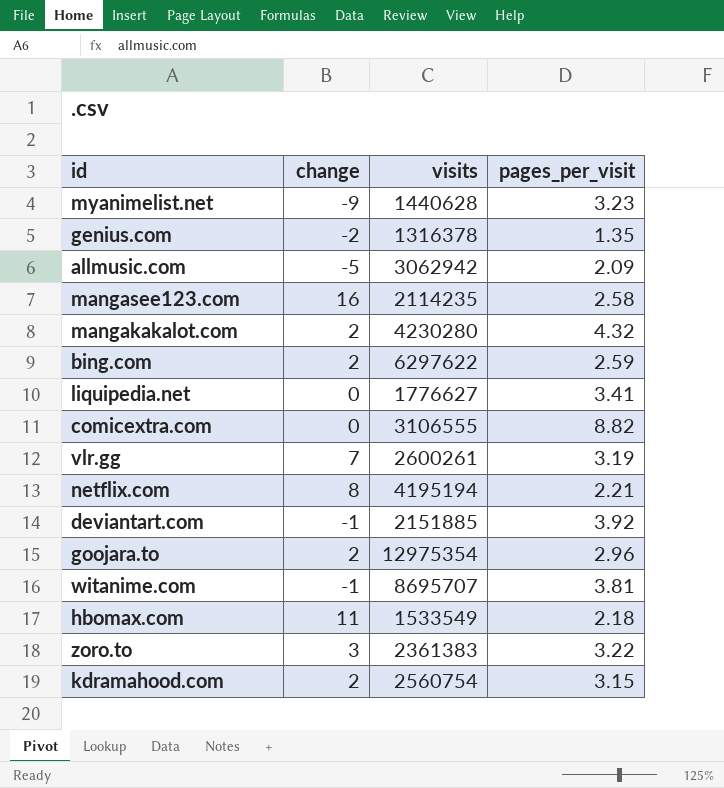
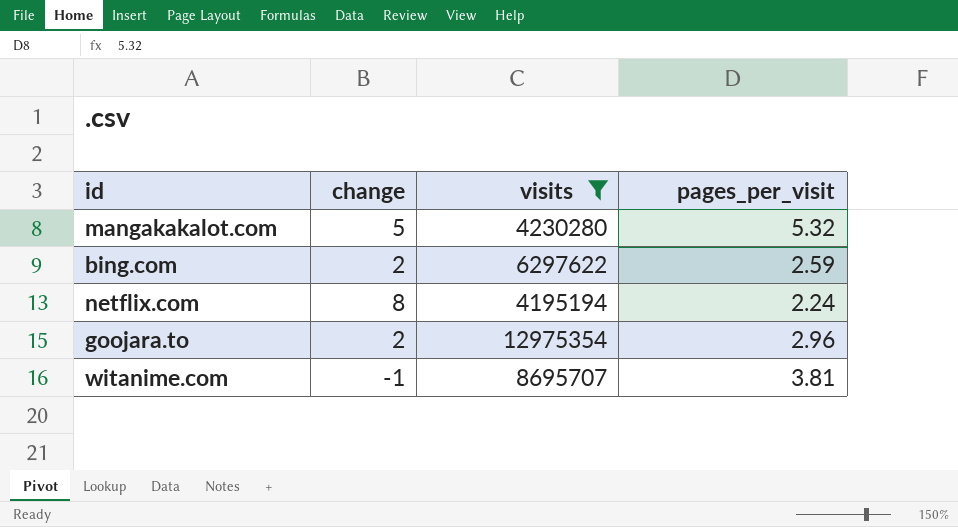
filter: none -> visits >= 4195194
mangakakalot.com | change: 2 -> 5
mangakakalot.com | pages_per_visit: 4.32 -> 5.32
netflix.com | pages_per_visit: 2.21 -> 2.24

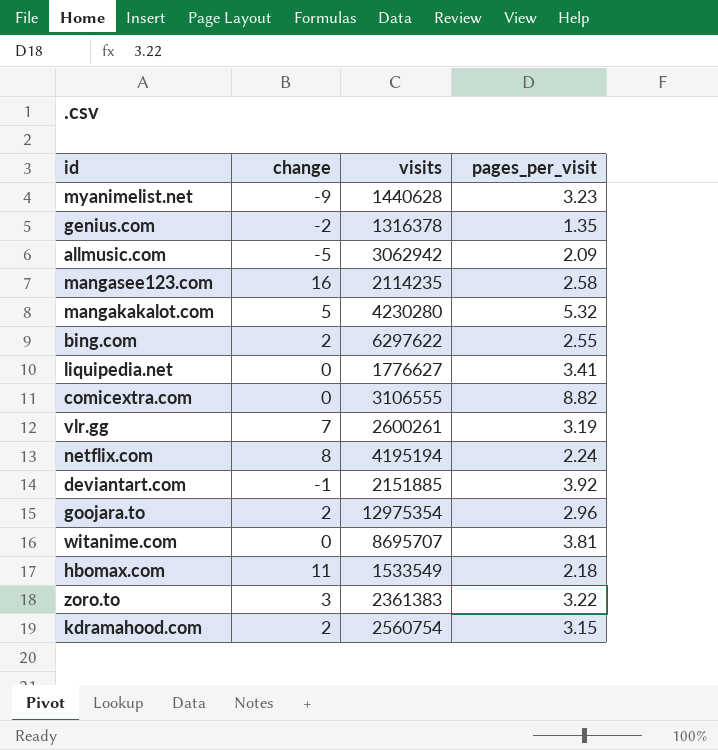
filter: visits >= 4195194 -> none
bing.com | pages_per_visit: 2.59 -> 2.55
witanime.com | change: -1 -> 0

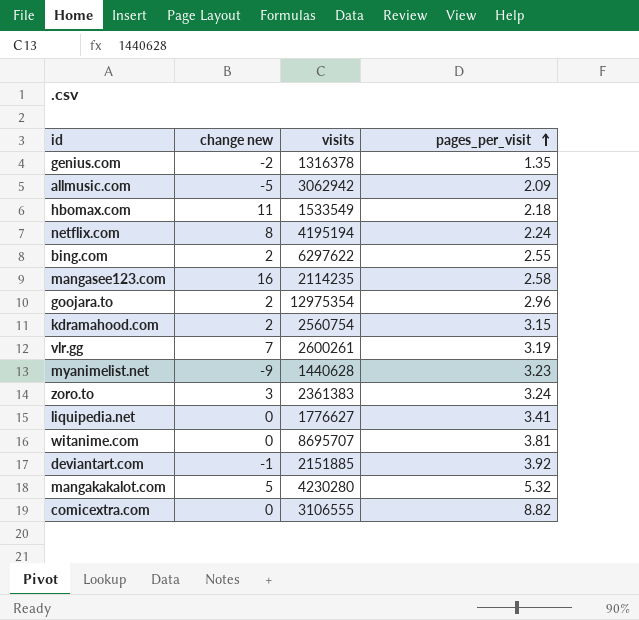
row order: none -> pages_per_visit ascending
column name: change -> change new
zoro.to | pages_per_visit: 3.22 -> 3.24

